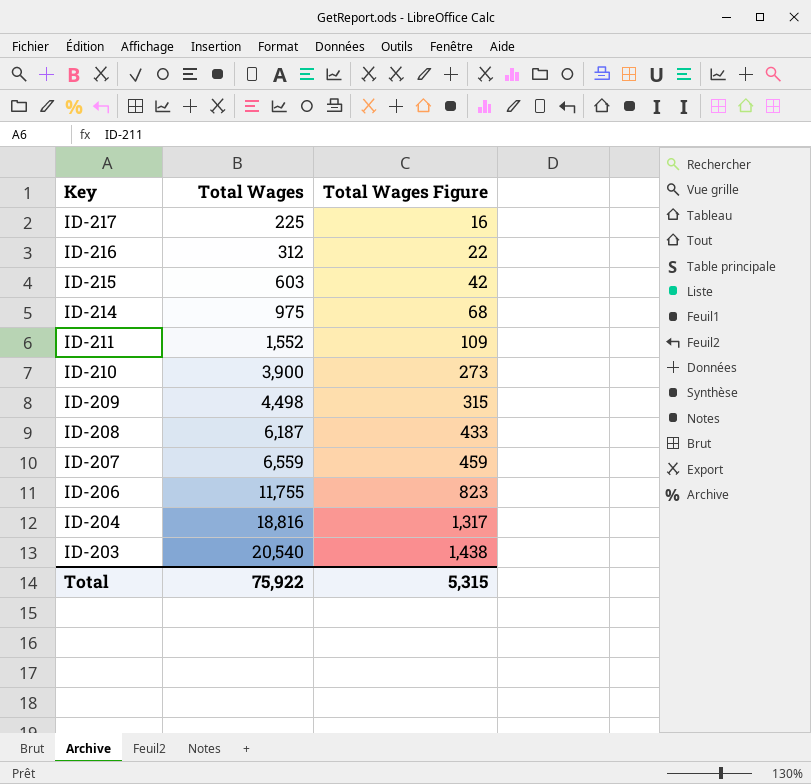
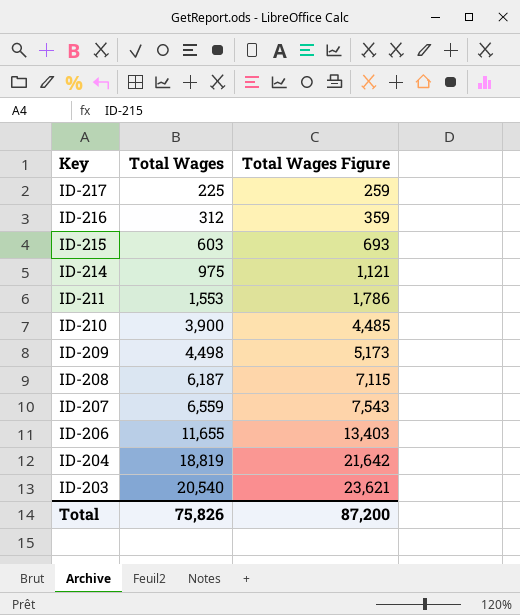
column Total Wages Figure | formula: [Total Wages] * 0.07 -> [Total Wages] * 1.15
ID-211 | Total Wages: 1,552 -> 1,553
ID-206 | Total Wages: 11,755 -> 11,655
ID-204 | Total Wages: 18,816 -> 18,819
Total | Total Wages: 75,922 -> 75,826
Total | Total Wages Figure: 5,315 -> 87,200

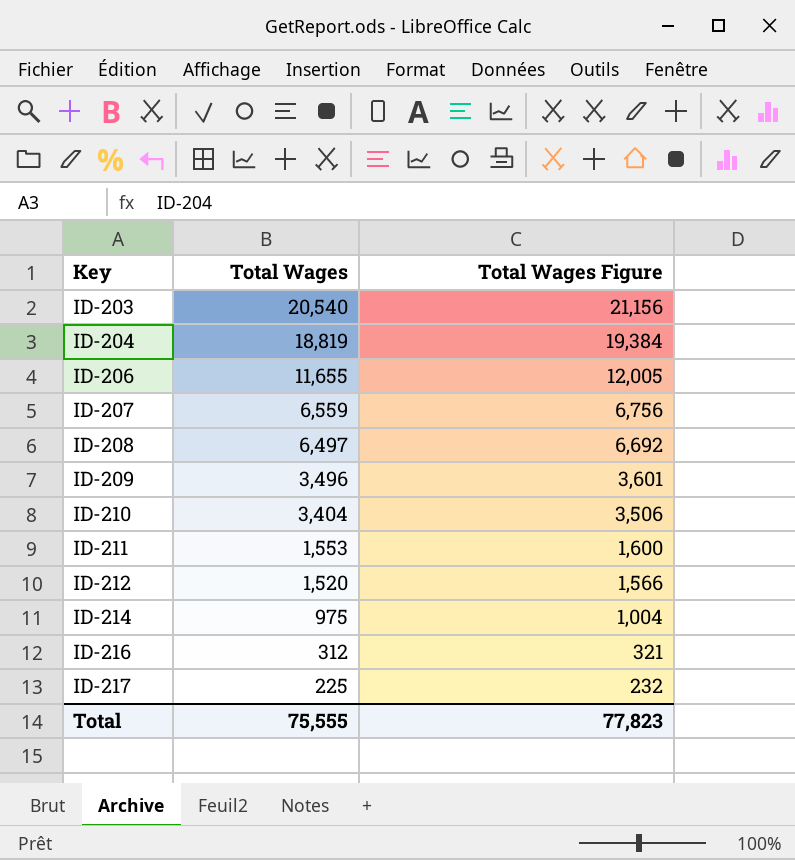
row order: Key descending -> Key ascending
column Total Wages Figure | formula: [Total Wages] * 1.15 -> [Total Wages] * 1.03
row ID-215: 603 | 693 -> none
ID-208 | Total Wages: 6,187 -> 6,497
ID-209 | Total Wages: 4,498 -> 3,496
ID-210 | Total Wages: 3,900 -> 3,404
row ID-212: none -> 1,520 | 1,566
Total | Total Wages: 75,826 -> 75,555
Total | Total Wages Figure: 87,200 -> 77,823

